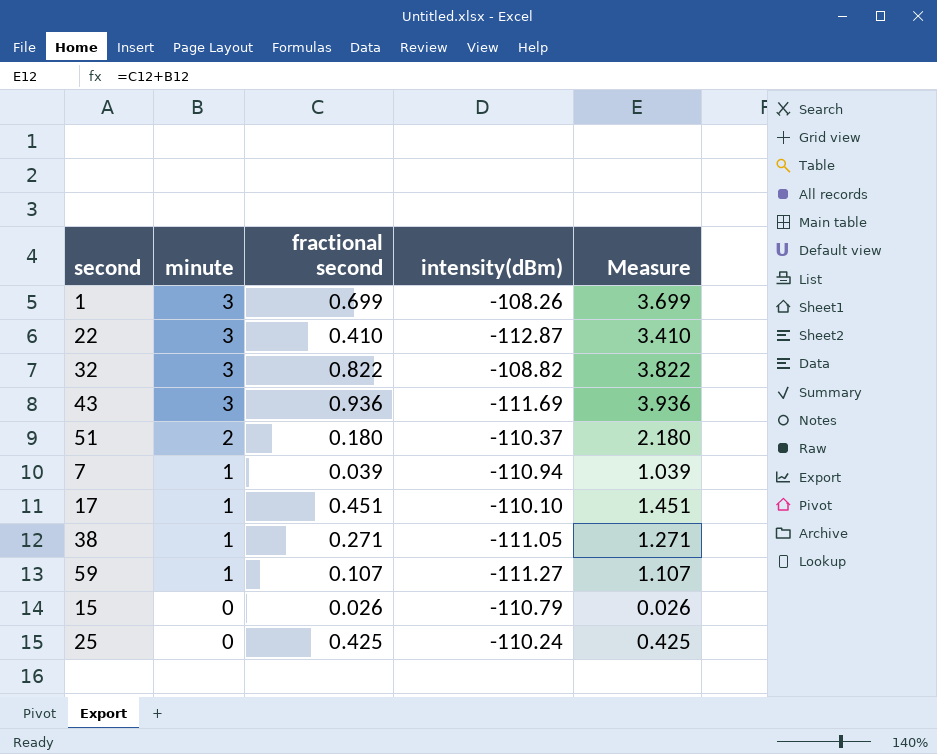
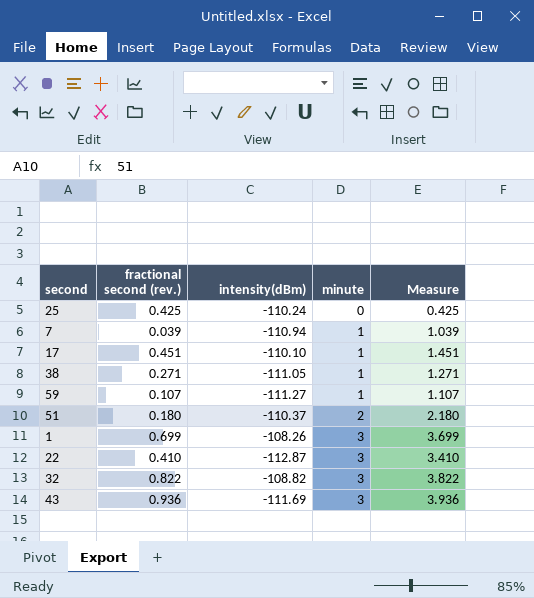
row order: minute descending -> minute ascending
column name: fractional second -> fractional second (rev.)
column minute | position: 2 -> 4
row 15: 0 | 0.026 | -110.79 | 0.026 -> none

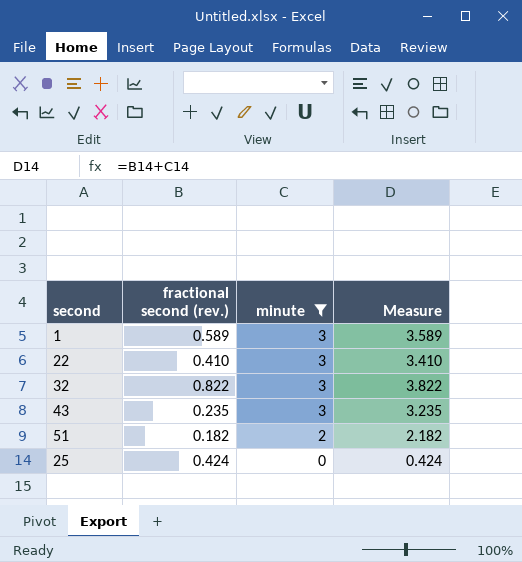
filter: none -> minute != 1
row order: minute ascending -> minute descending
column intensity(dBm) | position: 3 -> none
1 | fractional second (rev.): 0.699 -> 0.589
1 | Measure: 3.699 -> 3.589
43 | fractional second (rev.): 0.936 -> 0.235
43 | Measure: 3.936 -> 3.235
51 | fractional second (rev.): 0.180 -> 0.182
51 | Measure: 2.180 -> 2.182
25 | fractional second (rev.): 0.425 -> 0.424
25 | Measure: 0.425 -> 0.424

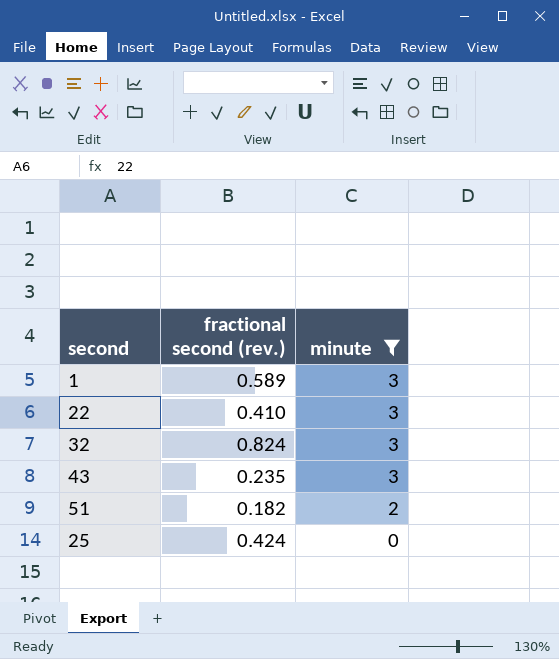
column Measure | formula: [fractional second (rev.)] + [minute] -> none
32 | fractional second (rev.): 0.822 -> 0.824

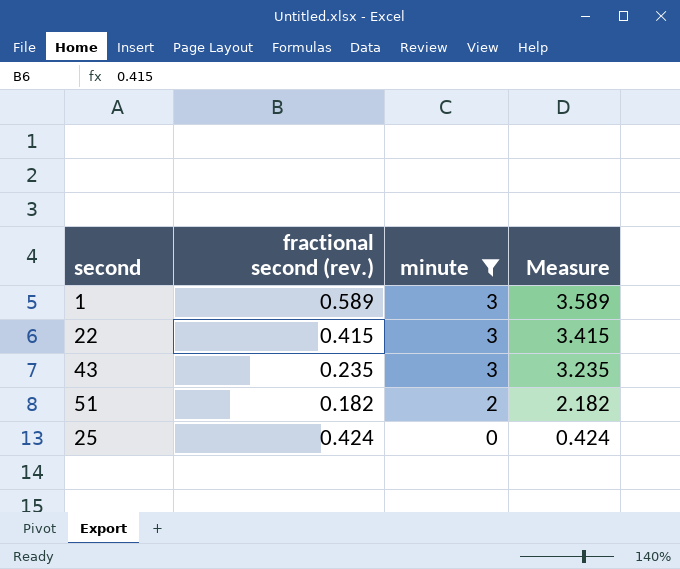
column Measure | formula: none -> [fractional second (rev.)] + [minute]
row 32: 0.824 | 3 -> none
22 | fractional second (rev.): 0.410 -> 0.415

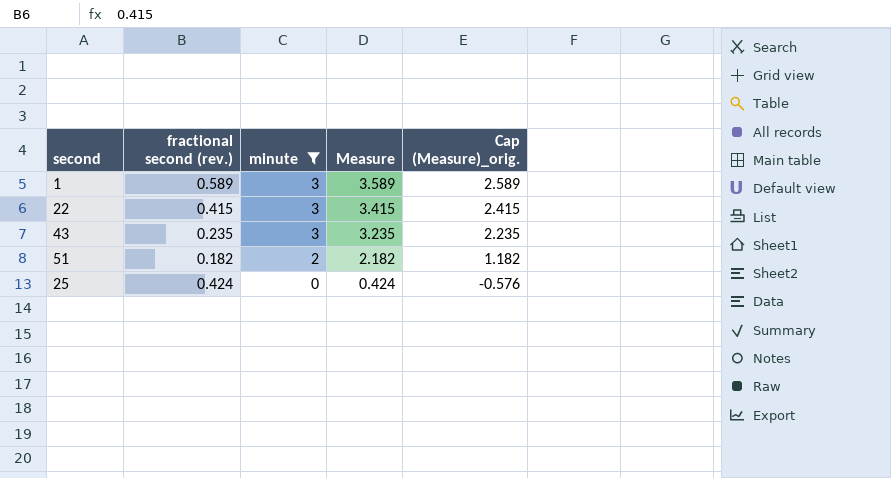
column Cap (Measure)_orig. | formula: none -> [Measure] - 1

